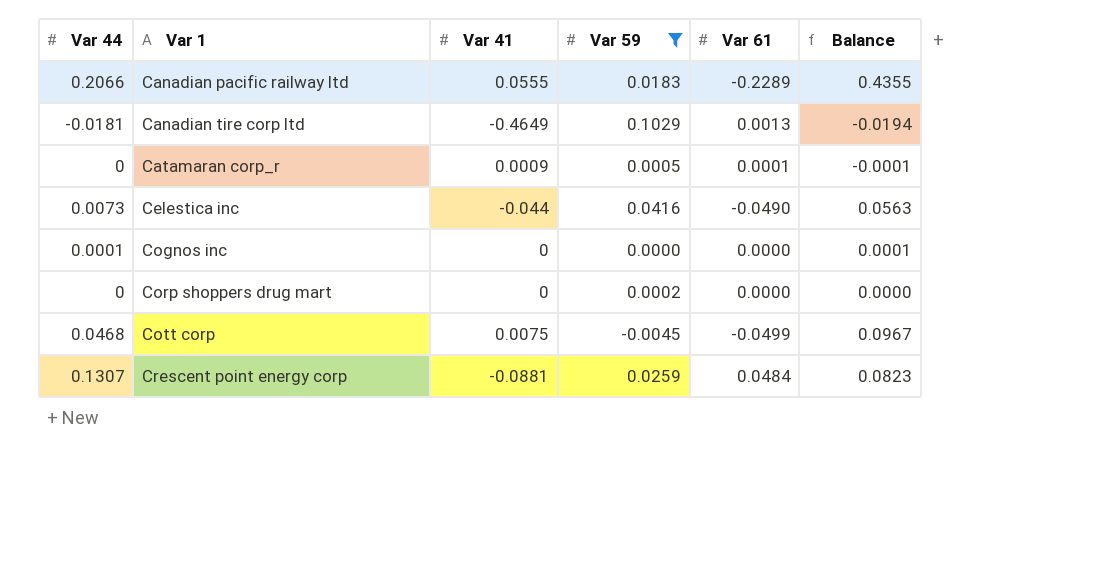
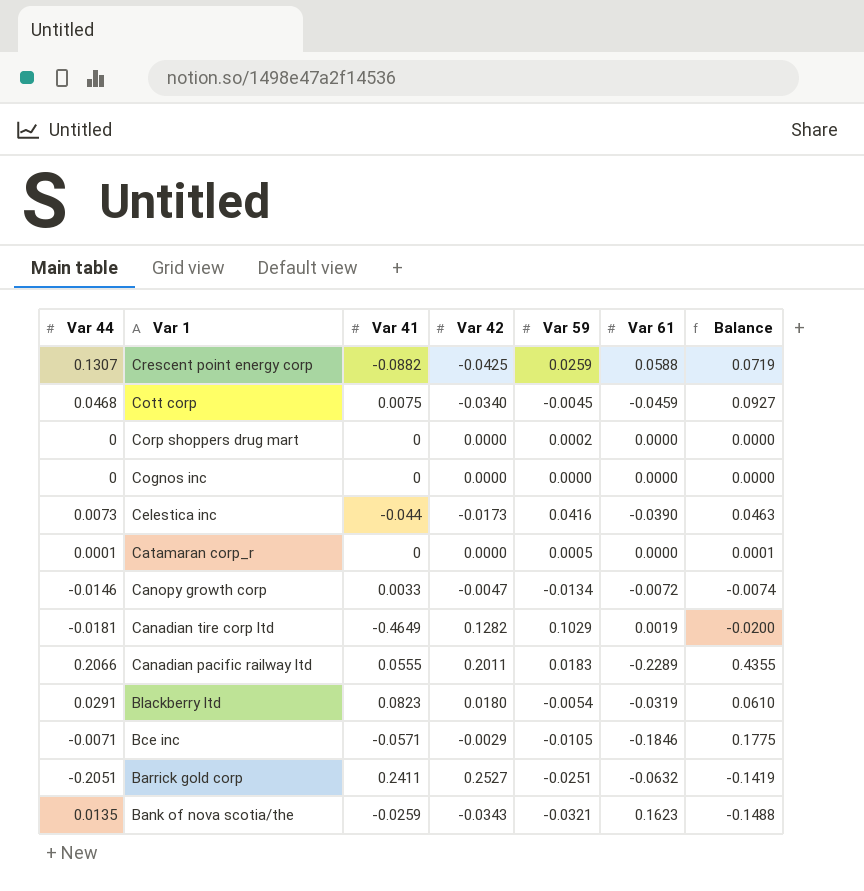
filter: Var 59 >= -0.0045 -> none
row order: Var 1 ascending -> Var 1 descending
column Var 42 | position: none -> 4
Crescent point energy corp | Var 41: -0.0881 -> -0.0882
Crescent point energy corp | Var 61: 0.0484 -> 0.0588
Crescent point energy corp | Balance: 0.0823 -> 0.0719
Cott corp | Var 61: -0.0499 -> -0.0459
Cott corp | Balance: 0.0967 -> 0.0927
Cognos inc | Var 44: 0.0001 -> 0
Cognos inc | Balance: 0.0001 -> 0.0000
Celestica inc | Var 61: -0.0490 -> -0.0390
Celestica inc | Balance: 0.0563 -> 0.0463
Catamaran corp_r | Var 44: 0 -> 0.0001
Catamaran corp_r | Var 41: 0.0009 -> 0
Catamaran corp_r | Var 61: 0.0001 -> 0.0000
Catamaran corp_r | Balance: -0.0001 -> 0.0001
Canadian tire corp ltd | Var 61: 0.0013 -> 0.0019
Canadian tire corp ltd | Balance: -0.0194 -> -0.0200

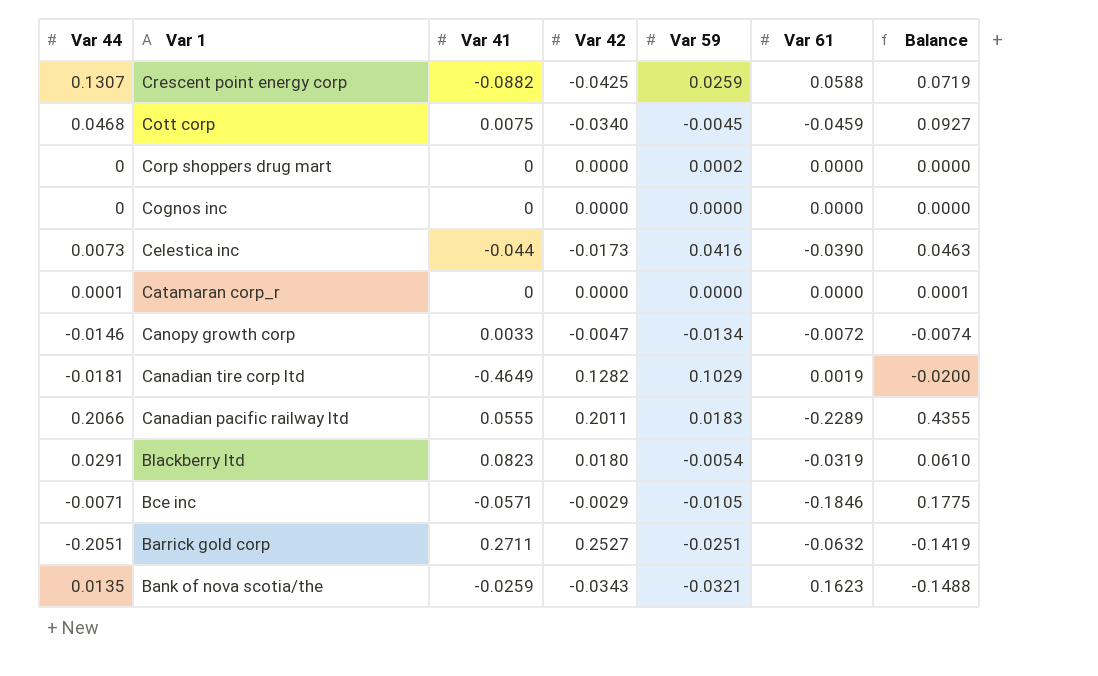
Catamaran corp_r | Var 59: 0.0005 -> 0.0000
Barrick gold corp | Var 41: 0.2411 -> 0.2711

